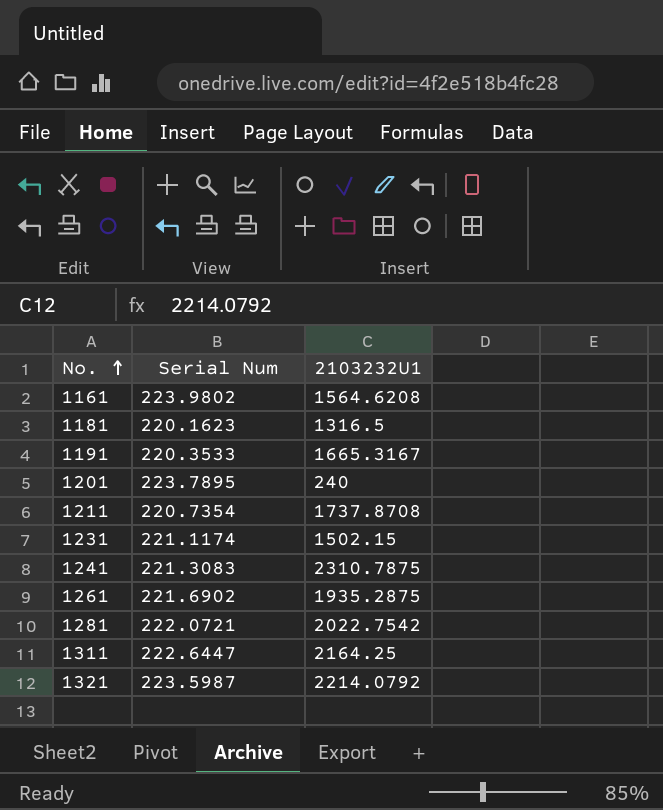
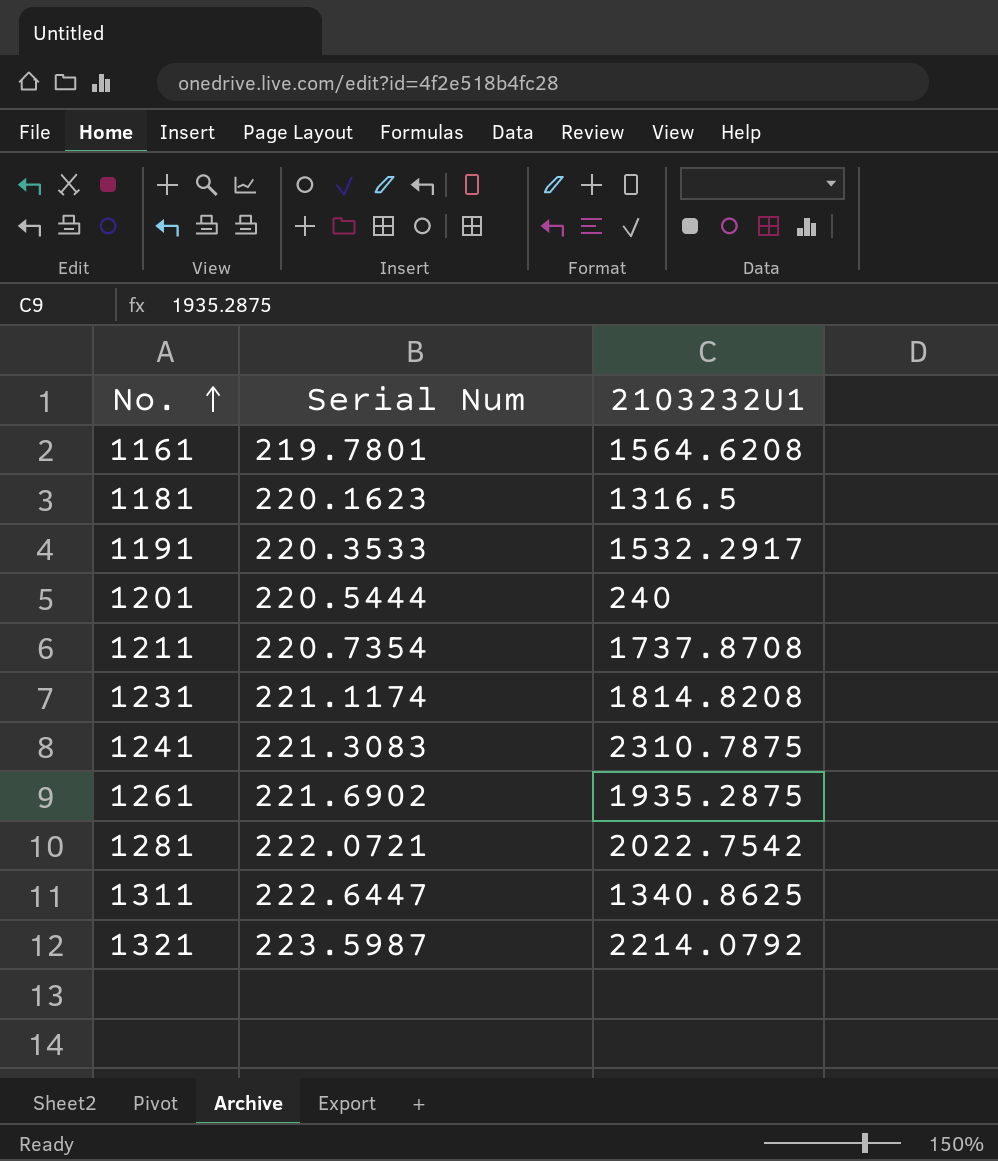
1161 | Serial Num: 223.9802 -> 219.7801
1191 | 2103232U1: 1665.3167 -> 1532.2917
1201 | Serial Num: 223.7895 -> 220.5444
1231 | 2103232U1: 1502.15 -> 1814.8208
1311 | 2103232U1: 2164.25 -> 1340.8625

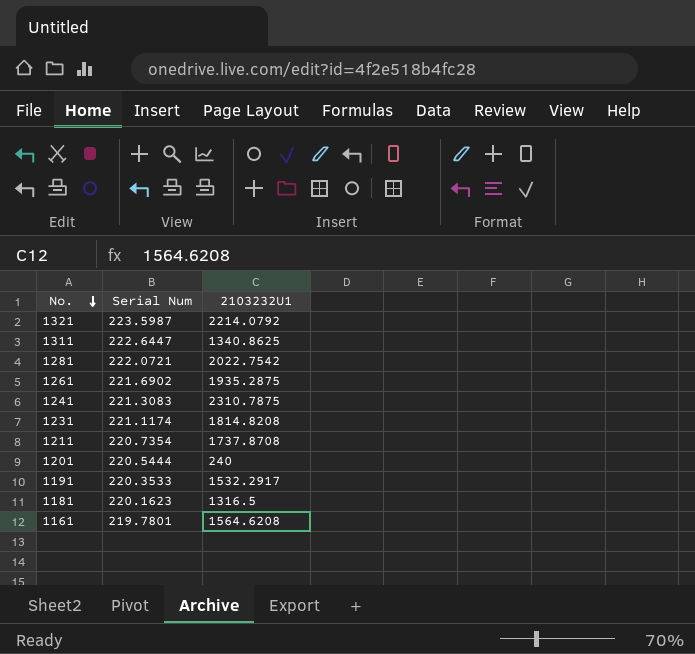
row order: No. ascending -> No. descending

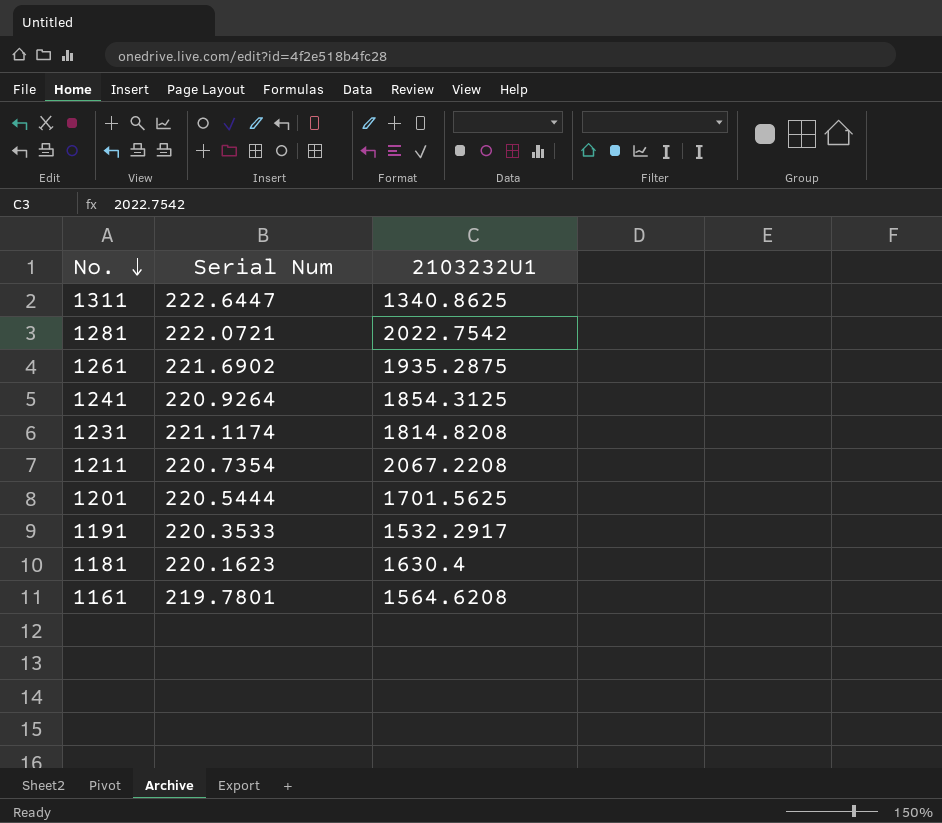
row 1321: 223.5987 | 2214.0792 -> none
1241 | Serial Num: 221.3083 -> 220.9264
1241 | 2103232U1: 2310.7875 -> 1854.3125
1211 | 2103232U1: 1737.8708 -> 2067.2208
1201 | 2103232U1: 240 -> 1701.5625
1181 | 2103232U1: 1316.5 -> 1630.4

